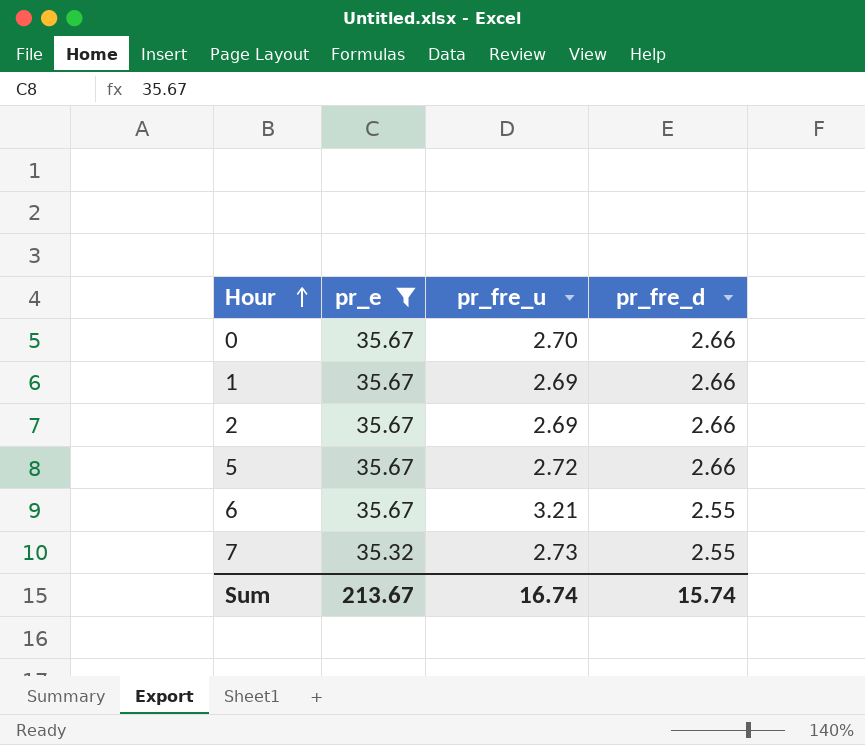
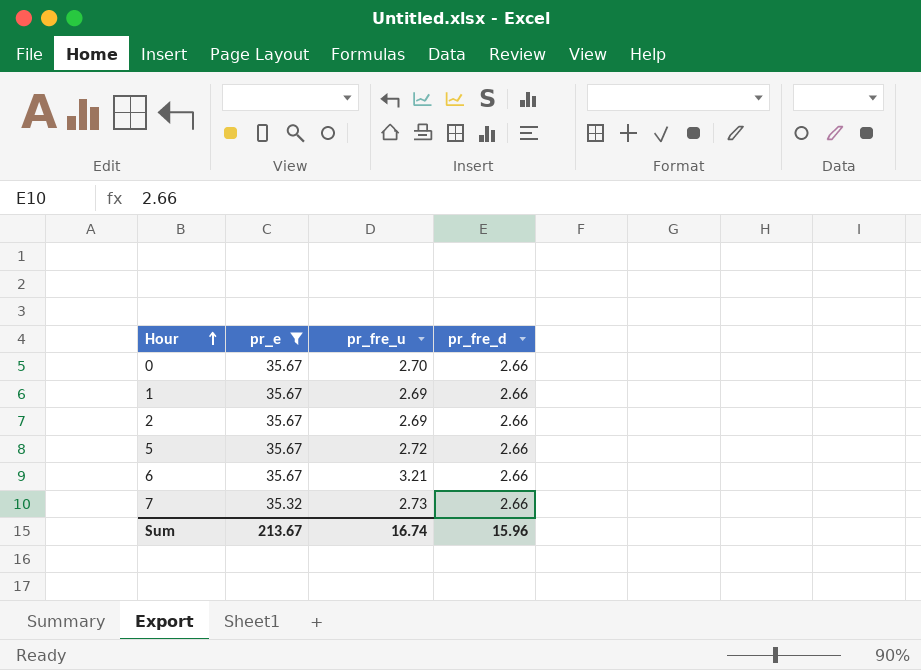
6 | pr_fre_d: 2.55 -> 2.66
7 | pr_fre_d: 2.55 -> 2.66
Sum | pr_fre_d: 15.74 -> 15.96

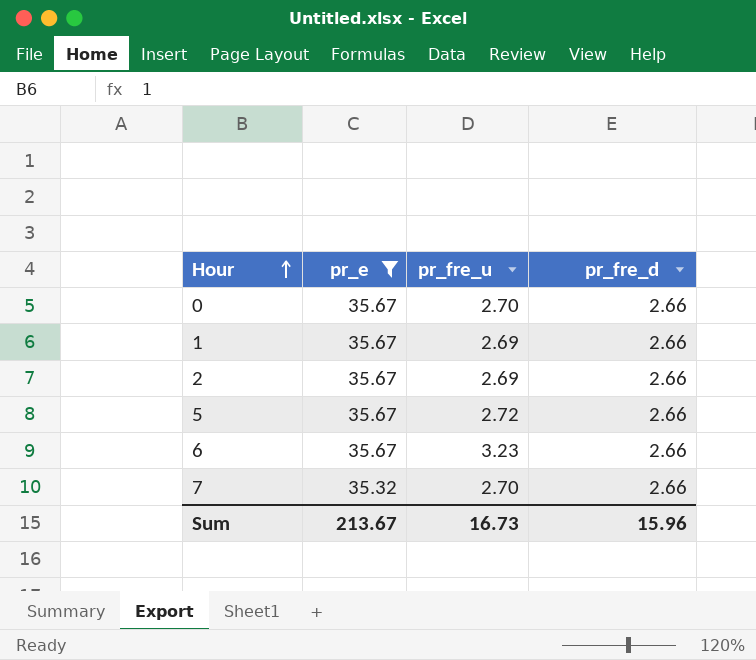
6 | pr_fre_u: 3.21 -> 3.23
7 | pr_fre_u: 2.73 -> 2.70
Sum | pr_fre_u: 16.74 -> 16.73

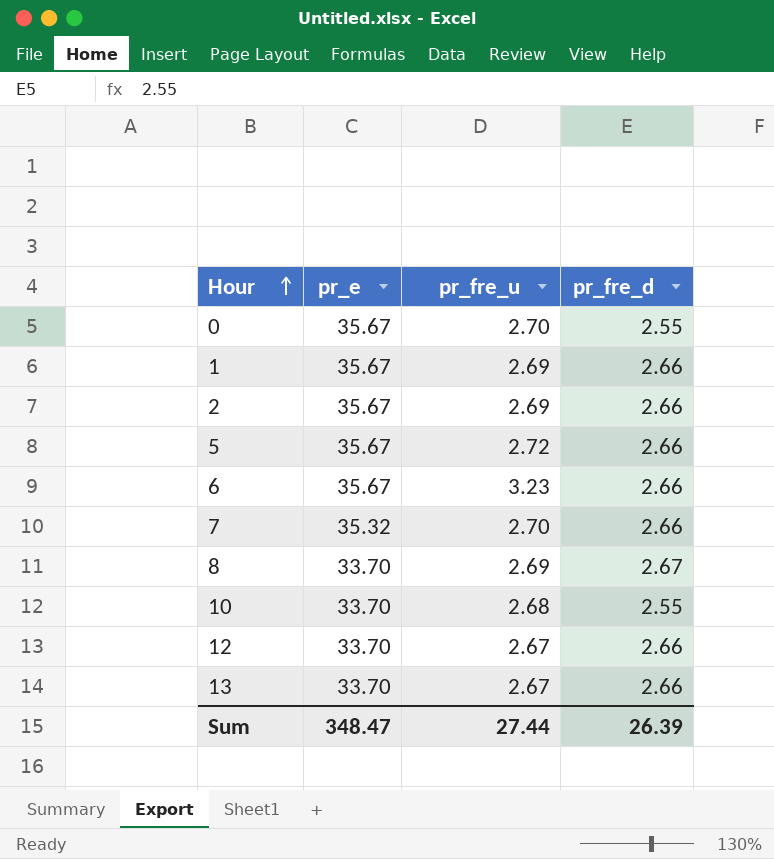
filter: pr_e != 33.70 -> none
0 | pr_fre_d: 2.66 -> 2.55
Sum | pr_e: 213.67 -> 348.47
Sum | pr_fre_u: 16.73 -> 27.44
Sum | pr_fre_d: 15.96 -> 26.39

